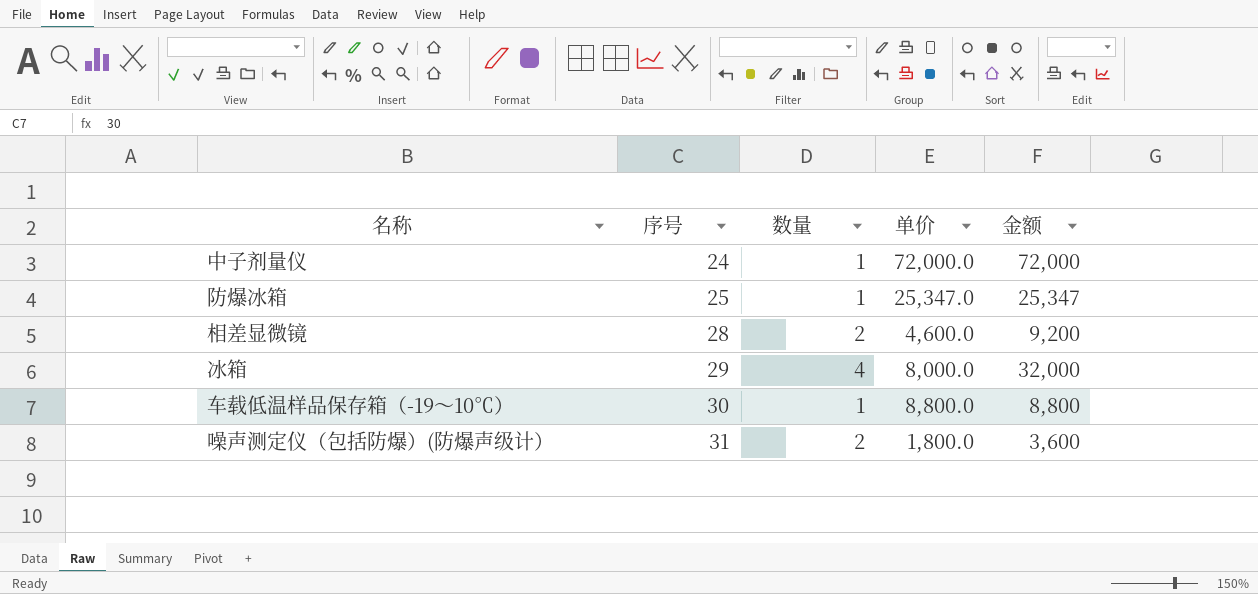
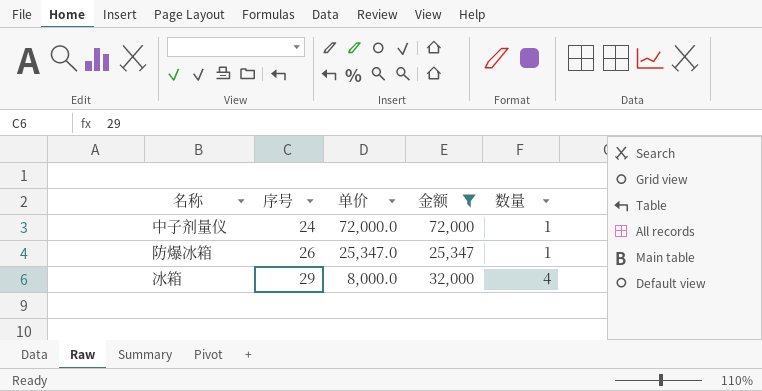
filter: none -> 金额 >= 25,347
column 数量 | position: 3 -> 5
防爆冰箱 | 序号: 25 -> 26

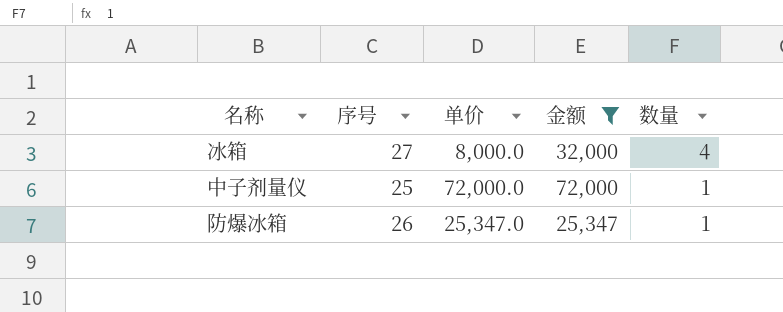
row order: 序号 ascending -> 数量 descending
冰箱 | 序号: 29 -> 27
中子剂量仪 | 序号: 24 -> 25

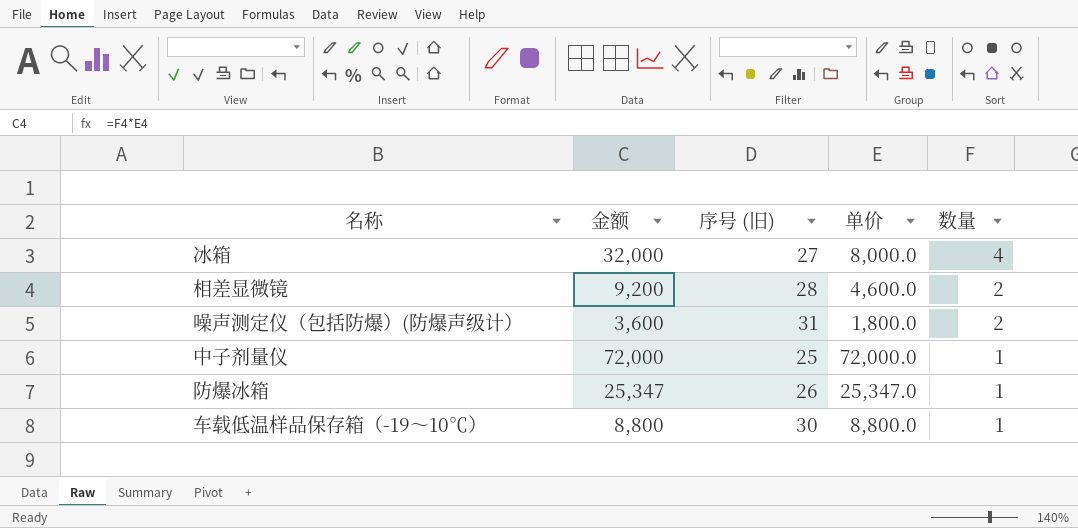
filter: 金额 >= 25,347 -> none
column 金额 | position: 4 -> 2
column name: 序号 -> 序号 (旧)

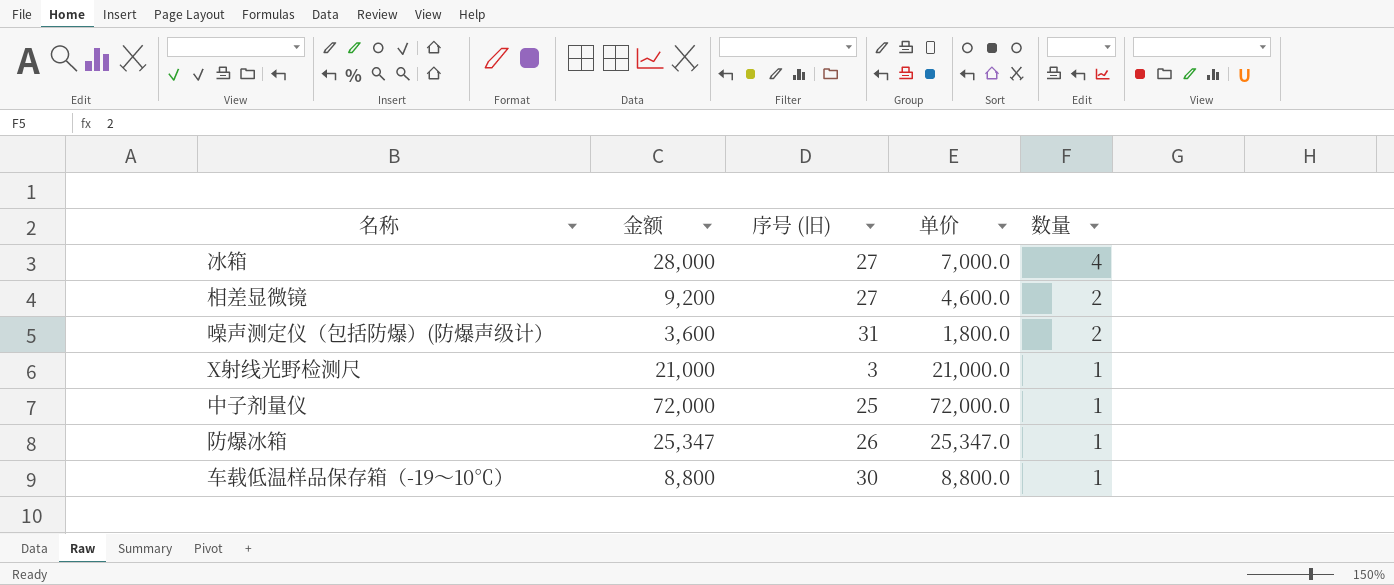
冰箱 | 金额: 32,000 -> 28,000
冰箱 | 单价: 8,000.0 -> 7,000.0
相差显微镜 | 序号 (旧): 28 -> 27
row X射线光野检测尺: none -> 21,000 | 3 | 21,000.0 | 1

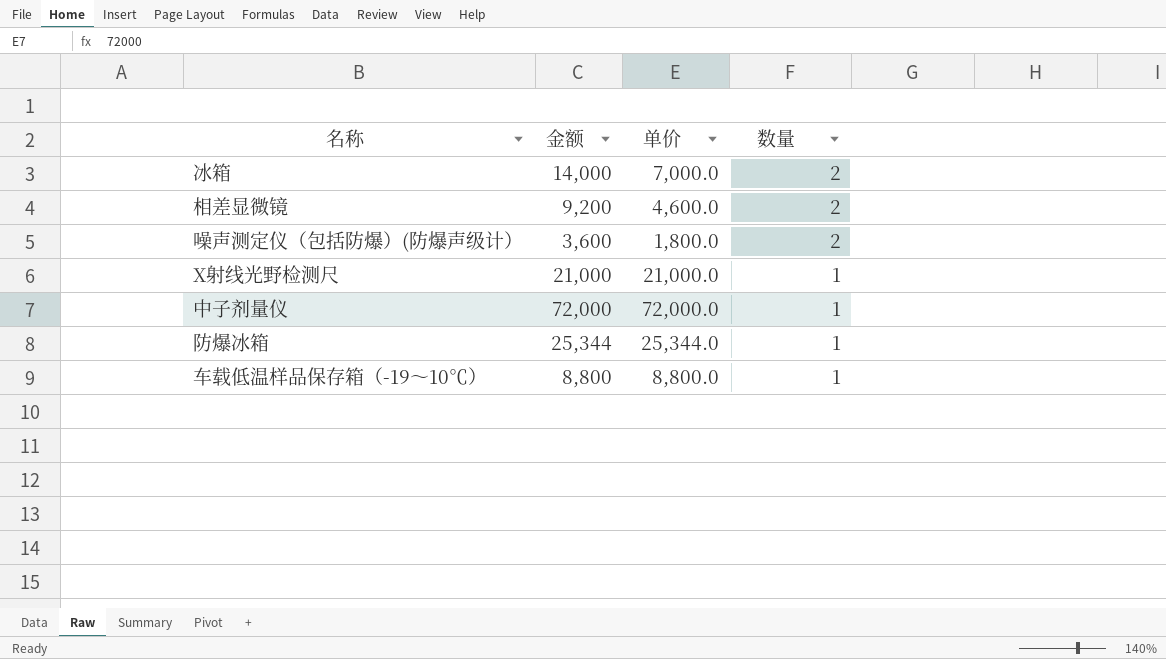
column 序号 (旧) | position: 3 -> none
冰箱 | 金额: 28,000 -> 14,000
冰箱 | 数量: 4 -> 2
防爆冰箱 | 金额: 25,347 -> 25,344
防爆冰箱 | 单价: 25,347.0 -> 25,344.0

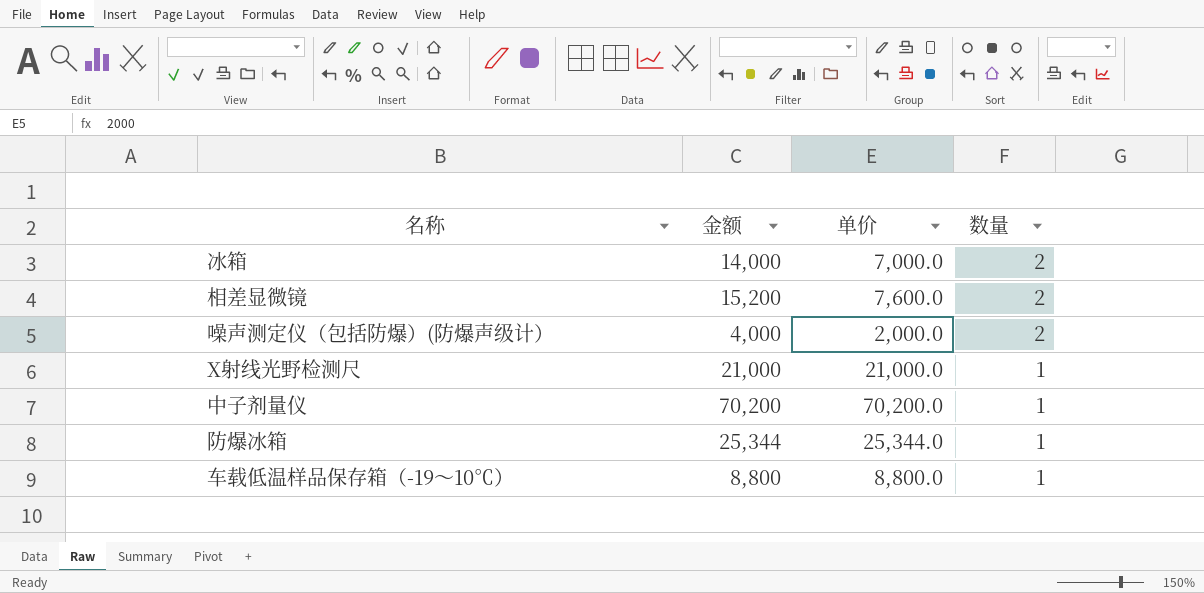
相差显微镜 | 金额: 9,200 -> 15,200
相差显微镜 | 单价: 4,600.0 -> 7,600.0
噪声测定仪（包括防爆）(防爆声级计） | 金额: 3,600 -> 4,000
噪声测定仪（包括防爆）(防爆声级计） | 单价: 1,800.0 -> 2,000.0
中子剂量仪 | 金额: 72,000 -> 70,200
中子剂量仪 | 单价: 72,000.0 -> 70,200.0

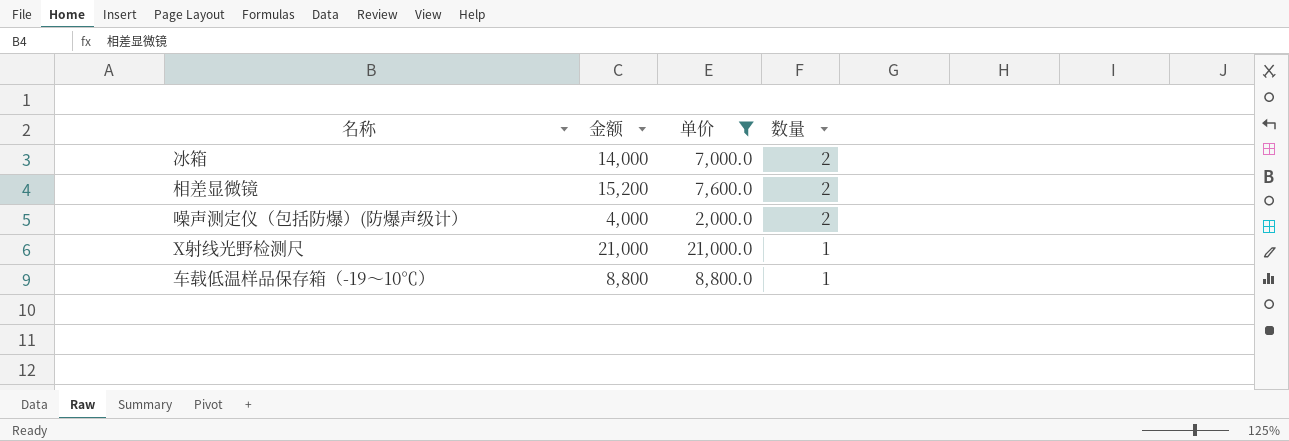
filter: none -> 单价 <= 21,000.0

